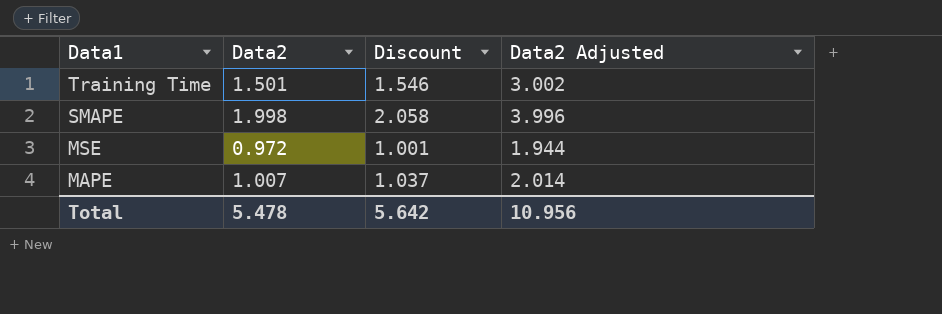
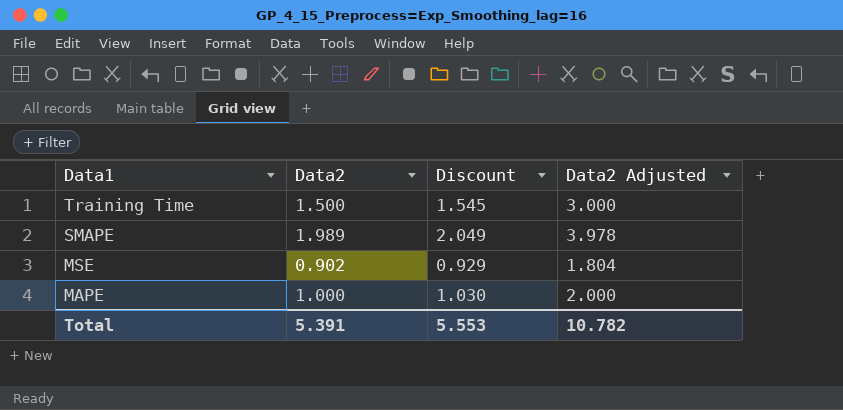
Training Time | Data2: 1.501 -> 1.500
Training Time | Discount: 1.546 -> 1.545
Training Time | Data2 Adjusted: 3.002 -> 3.000
SMAPE | Data2: 1.998 -> 1.989
SMAPE | Discount: 2.058 -> 2.049
SMAPE | Data2 Adjusted: 3.996 -> 3.978
MSE | Data2: 0.972 -> 0.902
MSE | Discount: 1.001 -> 0.929
MSE | Data2 Adjusted: 1.944 -> 1.804
MAPE | Data2: 1.007 -> 1.000
MAPE | Discount: 1.037 -> 1.030
MAPE | Data2 Adjusted: 2.014 -> 2.000
Total | Data2: 5.478 -> 5.391
Total | Discount: 5.642 -> 5.553
Total | Data2 Adjusted: 10.956 -> 10.782

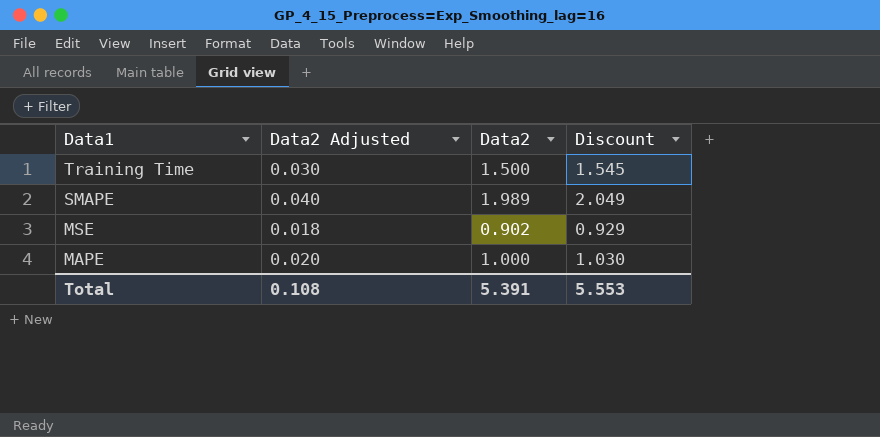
column Data2 Adjusted | formula: [Data2] * 2 -> [Data2] * 0.02
column Data2 Adjusted | position: 4 -> 2
Total | Data2 Adjusted: 10.782 -> 0.108

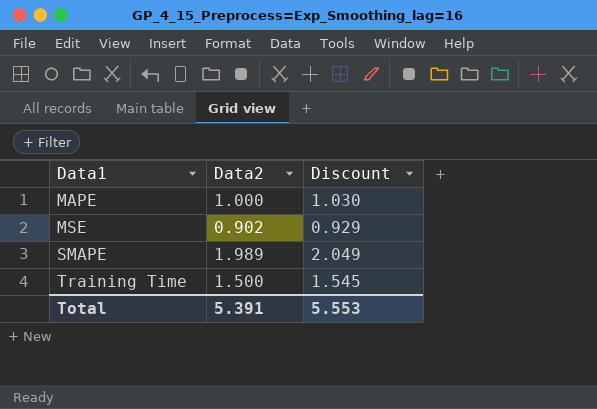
row order: Data1 descending -> Data1 ascending
column Data2 Adjusted | formula: [Data2] * 0.02 -> none

